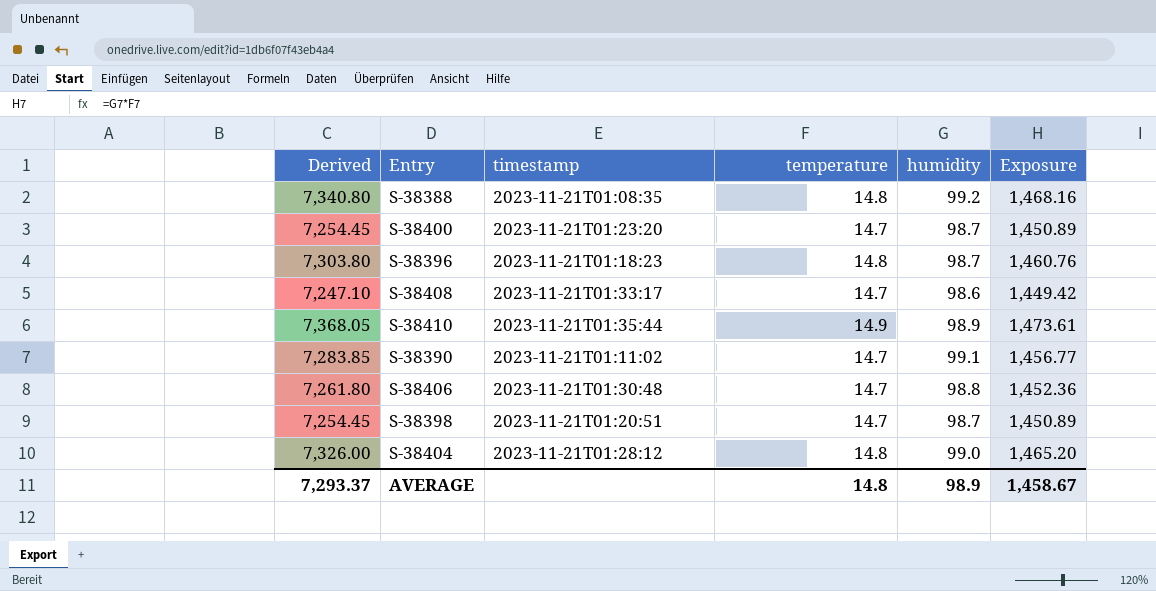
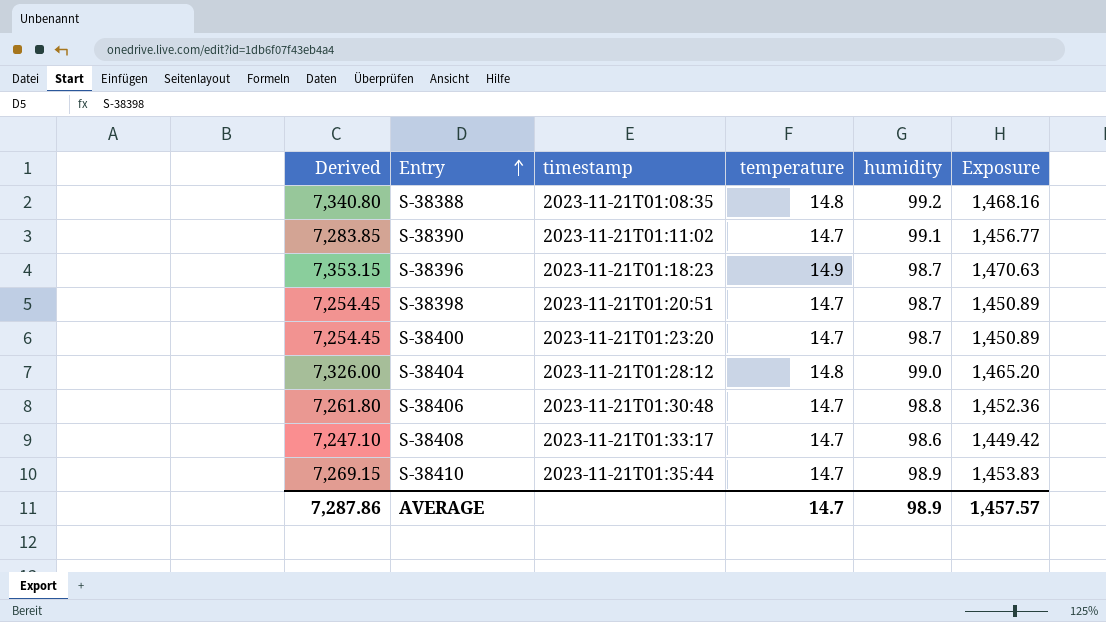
row order: none -> Entry ascending
S-38396 | Derived: 7,303.80 -> 7,353.15
S-38396 | temperature: 14.8 -> 14.9
S-38396 | Exposure: 1,460.76 -> 1,470.63
S-38410 | Derived: 7,368.05 -> 7,269.15
S-38410 | temperature: 14.9 -> 14.7
S-38410 | Exposure: 1,473.61 -> 1,453.83
AVERAGE | Derived: 7,293.37 -> 7,287.86
AVERAGE | temperature: 14.8 -> 14.7
AVERAGE | Exposure: 1,458.67 -> 1,457.57

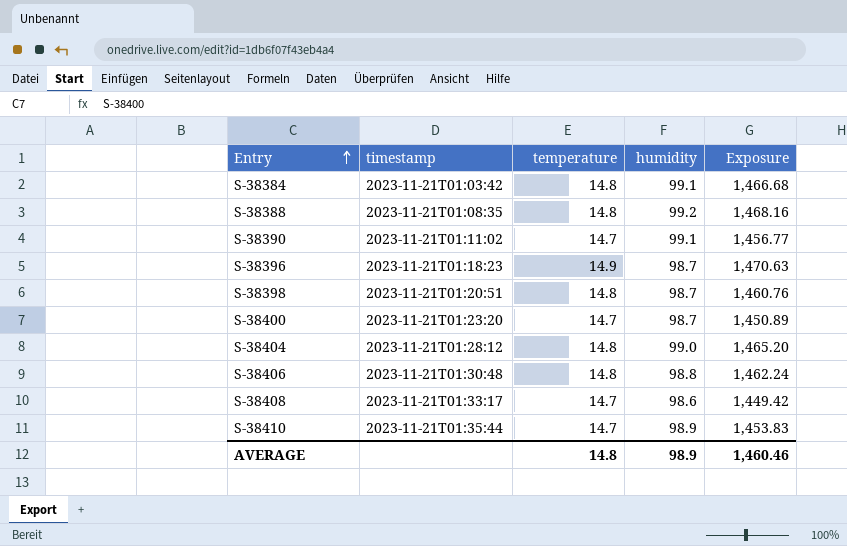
column Derived | formula: [Exposure] * 5 -> none
row S-38384: none -> 2023-11-21T01:03:42 | 14.8 | 99.1 | 1,466.68
S-38398 | temperature: 14.7 -> 14.8
S-38398 | Exposure: 1,450.89 -> 1,460.76
S-38406 | temperature: 14.7 -> 14.8
S-38406 | Exposure: 1,452.36 -> 1,462.24
AVERAGE | temperature: 14.7 -> 14.8
AVERAGE | Exposure: 1,457.57 -> 1,460.46

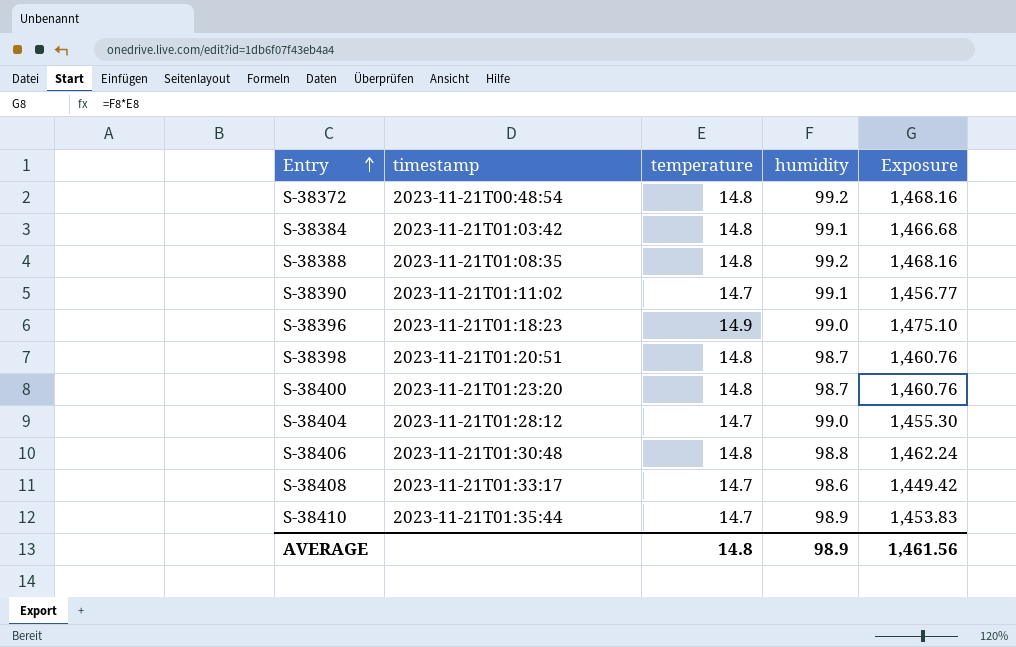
row S-38372: none -> 2023-11-21T00:48:54 | 14.8 | 99.2 | 1,468.16
S-38396 | humidity: 98.7 -> 99.0
S-38396 | Exposure: 1,470.63 -> 1,475.10
S-38400 | temperature: 14.7 -> 14.8
S-38400 | Exposure: 1,450.89 -> 1,460.76
S-38404 | temperature: 14.8 -> 14.7
S-38404 | Exposure: 1,465.20 -> 1,455.30
AVERAGE | Exposure: 1,460.46 -> 1,461.56

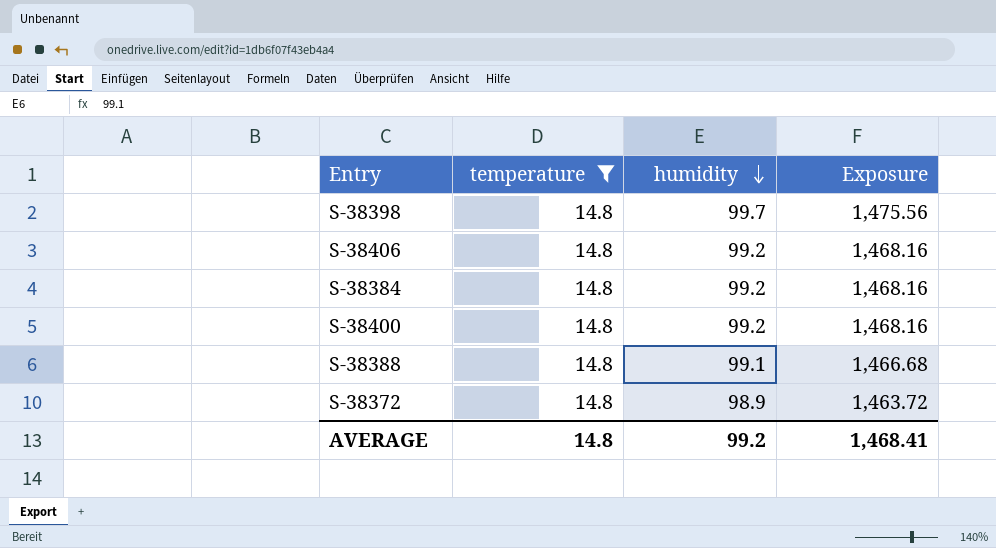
filter: none -> temperature = 14.8
row order: Entry ascending -> humidity descending
column timestamp | position: 2 -> none
S-38398 | humidity: 98.7 -> 99.7
S-38398 | Exposure: 1,460.76 -> 1,475.56
S-38406 | humidity: 98.8 -> 99.2
S-38406 | Exposure: 1,462.24 -> 1,468.16
S-38384 | humidity: 99.1 -> 99.2
S-38384 | Exposure: 1,466.68 -> 1,468.16
S-38400 | humidity: 98.7 -> 99.2
S-38400 | Exposure: 1,460.76 -> 1,468.16
S-38388 | humidity: 99.2 -> 99.1
S-38388 | Exposure: 1,468.16 -> 1,466.68
S-38372 | humidity: 99.2 -> 98.9
S-38372 | Exposure: 1,468.16 -> 1,463.72
AVERAGE | humidity: 98.9 -> 99.2
AVERAGE | Exposure: 1,461.56 -> 1,468.41

